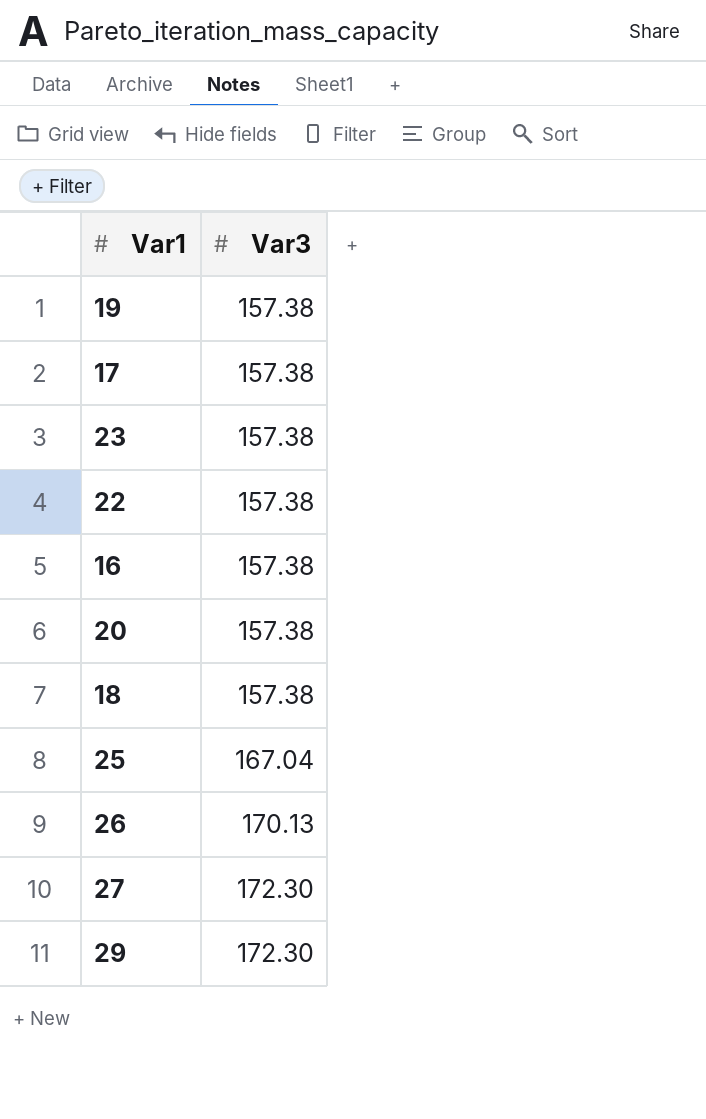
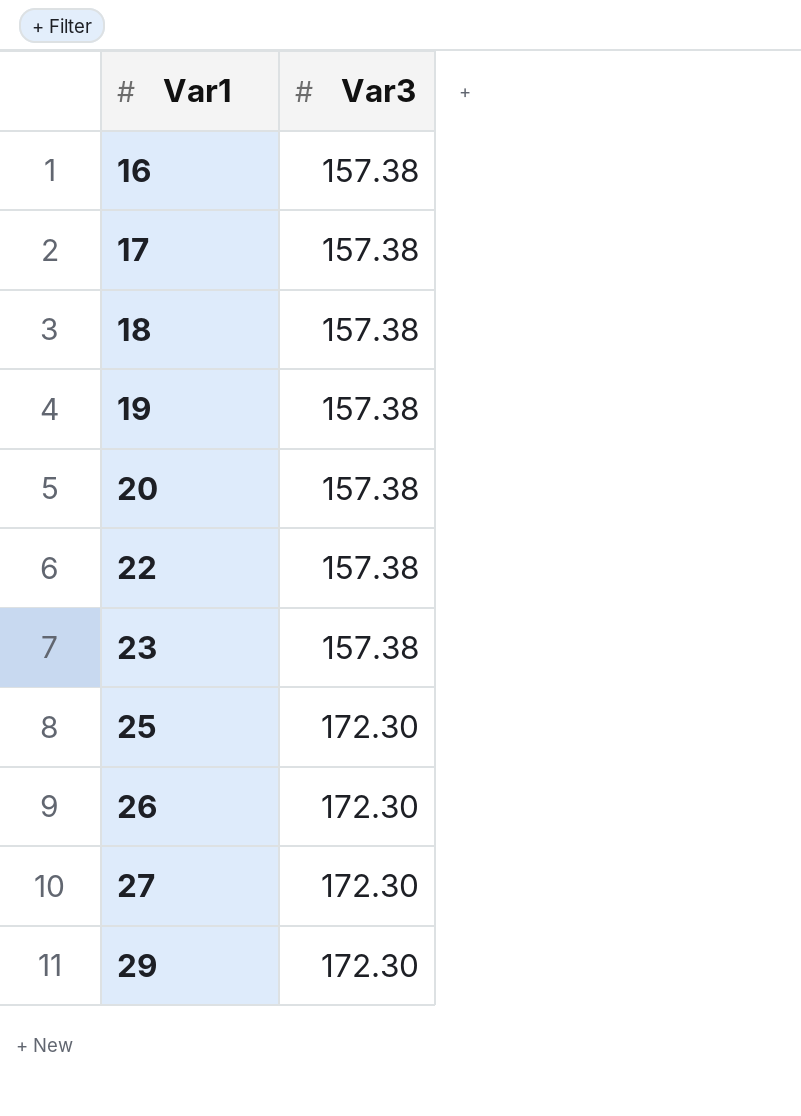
row order: Var3 ascending -> Var1 ascending
25 | Var3: 167.04 -> 172.30
26 | Var3: 170.13 -> 172.30

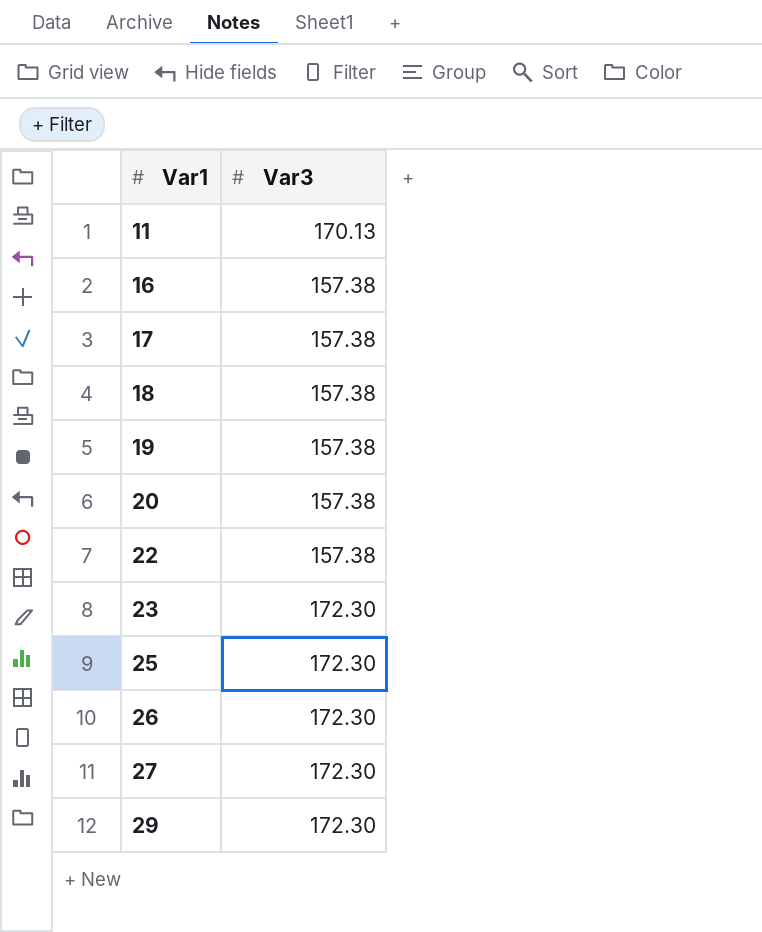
row 11: none -> 170.13
23 | Var3: 157.38 -> 172.30

